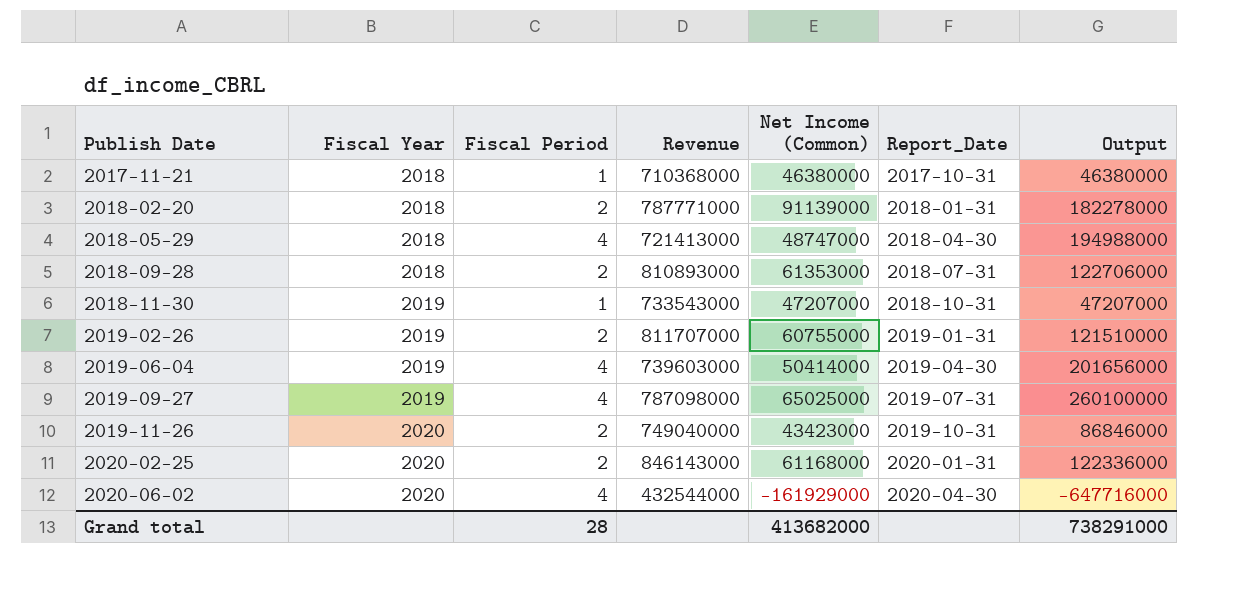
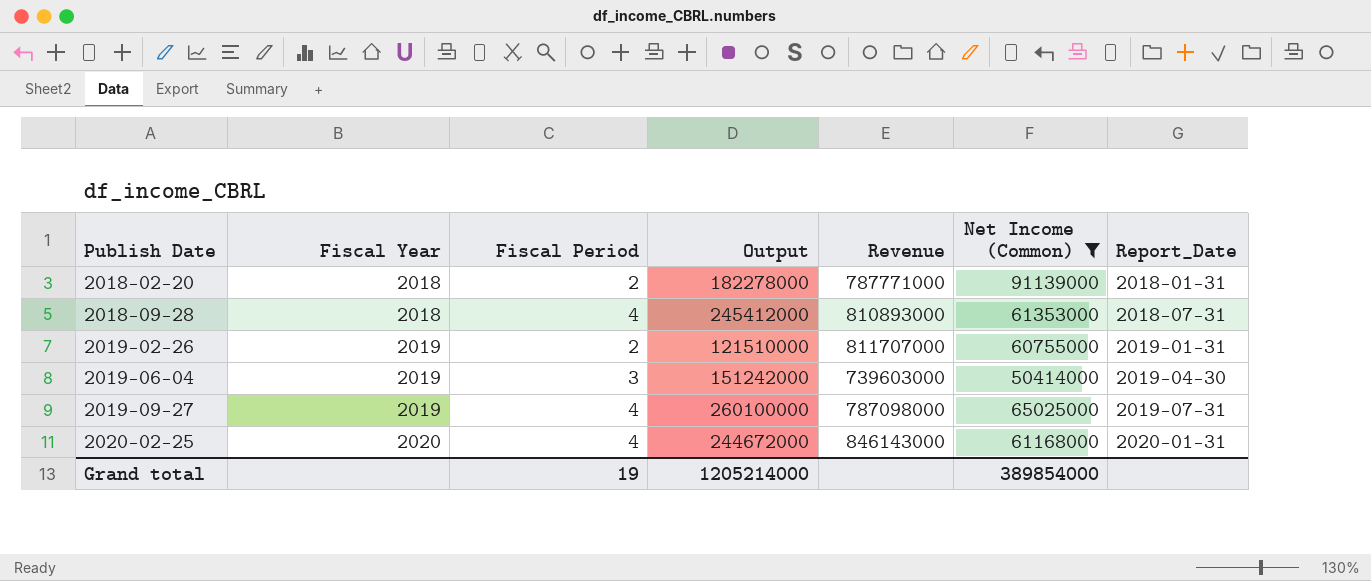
filter: none -> Net Income (Common) >= 50414000
column Output | position: 7 -> 4
2018-09-28 | Fiscal Period: 2 -> 4
2018-09-28 | Output: 122706000 -> 245412000
2019-06-04 | Fiscal Period: 4 -> 3
2019-06-04 | Output: 201656000 -> 151242000
2020-02-25 | Fiscal Period: 2 -> 4
2020-02-25 | Output: 122336000 -> 244672000
Grand total | Fiscal Period: 28 -> 19
Grand total | Output: 738291000 -> 1205214000
Grand total | Net Income (Common): 413682000 -> 389854000

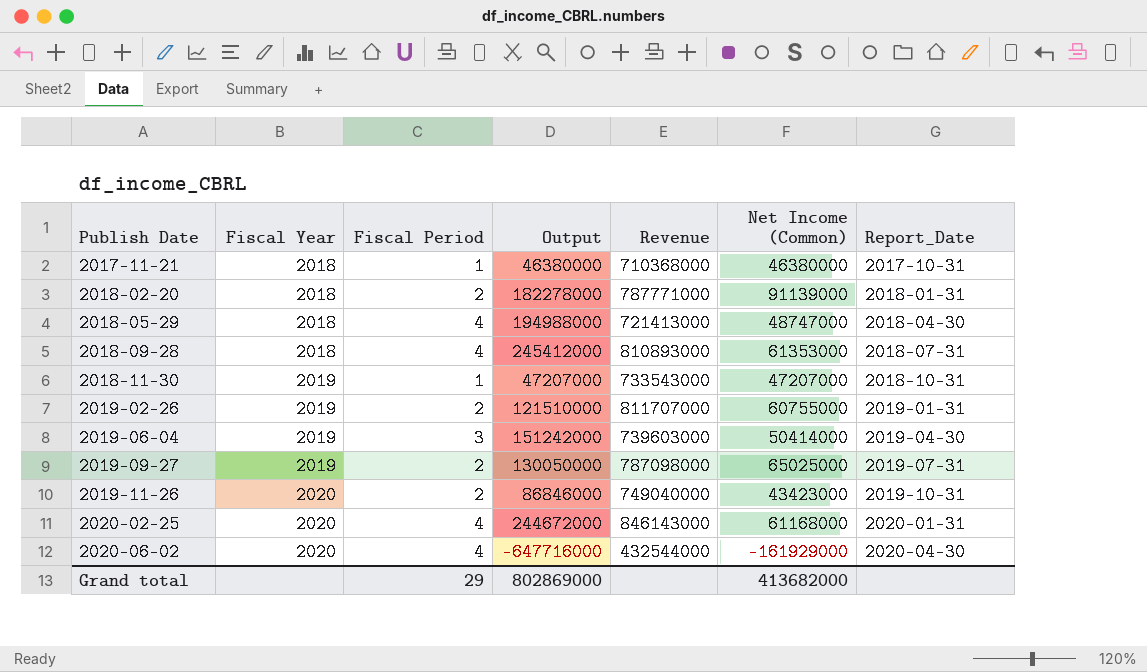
filter: Net Income (Common) >= 50414000 -> none
2019-09-27 | Fiscal Period: 4 -> 2
2019-09-27 | Output: 260100000 -> 130050000
Grand total | Fiscal Period: 19 -> 29
Grand total | Output: 1205214000 -> 802869000
Grand total | Net Income (Common): 389854000 -> 413682000

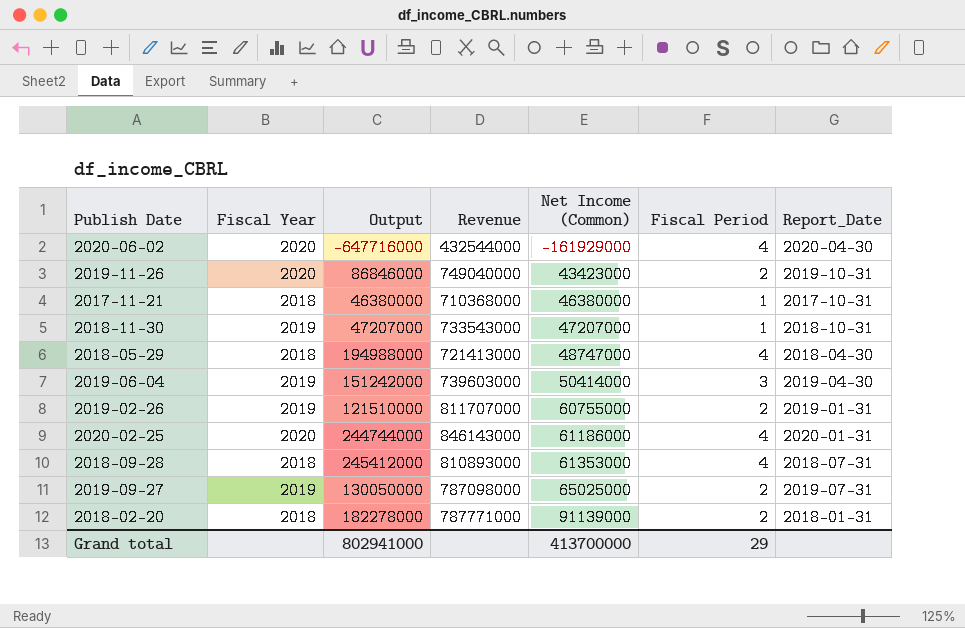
row order: Publish Date ascending -> Net Income (Common) ascending
column Fiscal Period | position: 3 -> 6
2020-02-25 | Output: 244672000 -> 244744000
2020-02-25 | Net Income (Common): 61168000 -> 61186000
Grand total | Output: 802869000 -> 802941000
Grand total | Net Income (Common): 413682000 -> 413700000

